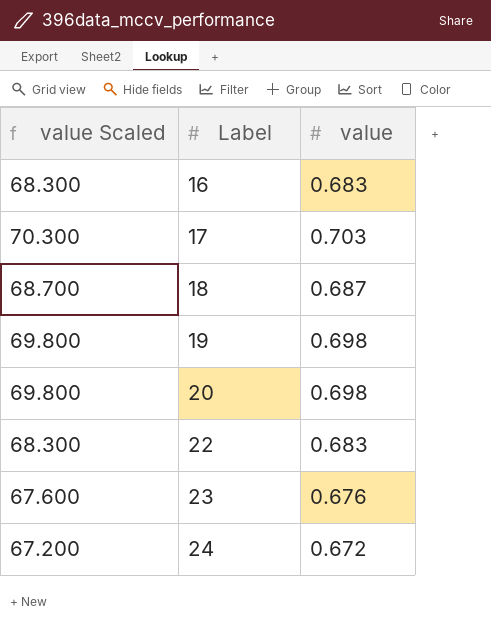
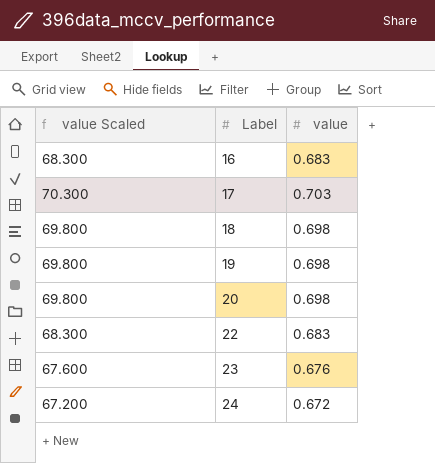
18 | value Scaled: 68.700 -> 69.800
18 | value: 0.687 -> 0.698

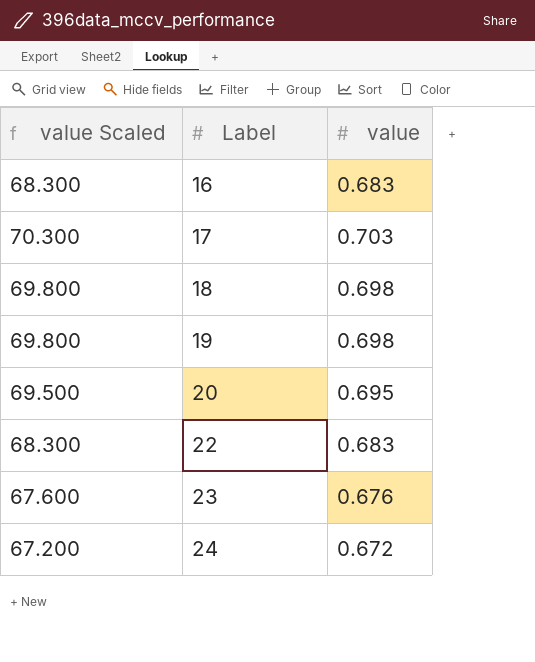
20 | value Scaled: 69.800 -> 69.500
20 | value: 0.698 -> 0.695

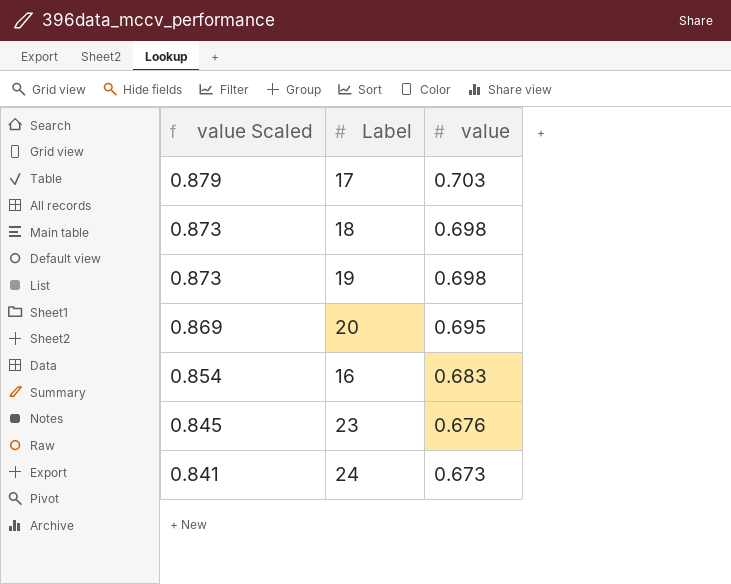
row order: Label ascending -> value Scaled descending
column value Scaled | formula: [value] * 100 -> [value] * 1.25
row 22: 68.300 | 0.683 -> none
24 | value: 0.672 -> 0.673

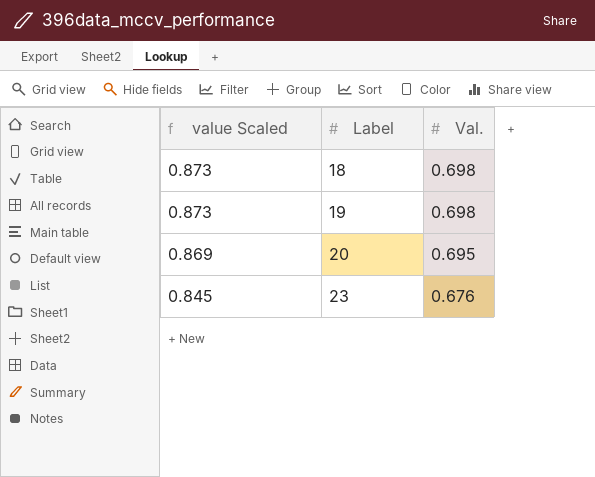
column name: value -> Val.
row 17: 0.879 | 0.703 -> none
row 16: 0.854 | 0.683 -> none
row 24: 0.841 | 0.673 -> none

